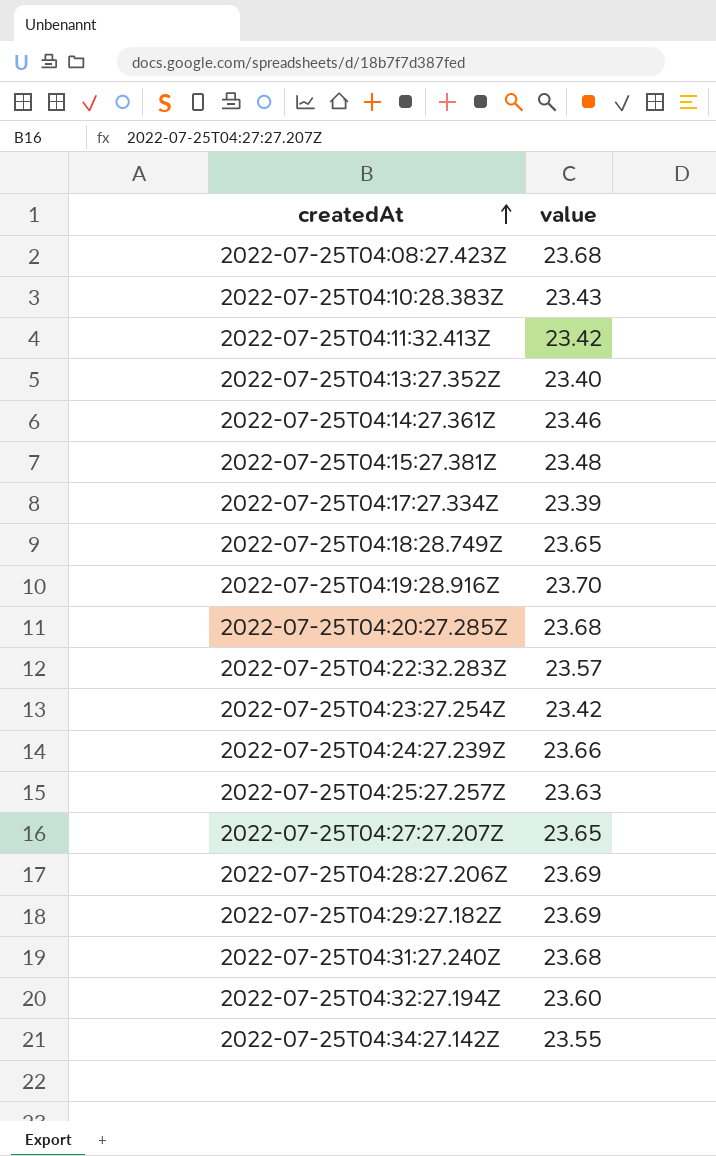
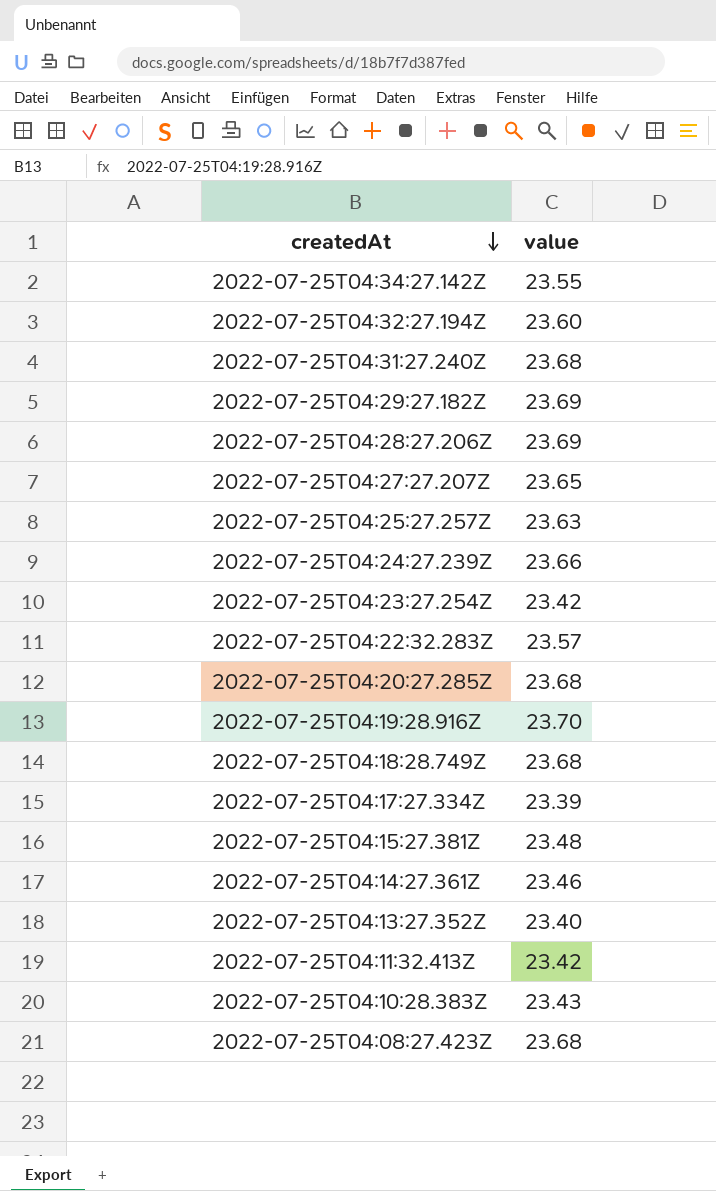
row order: createdAt ascending -> createdAt descending
2022-07-25T04:18:28.749Z | value: 23.65 -> 23.68

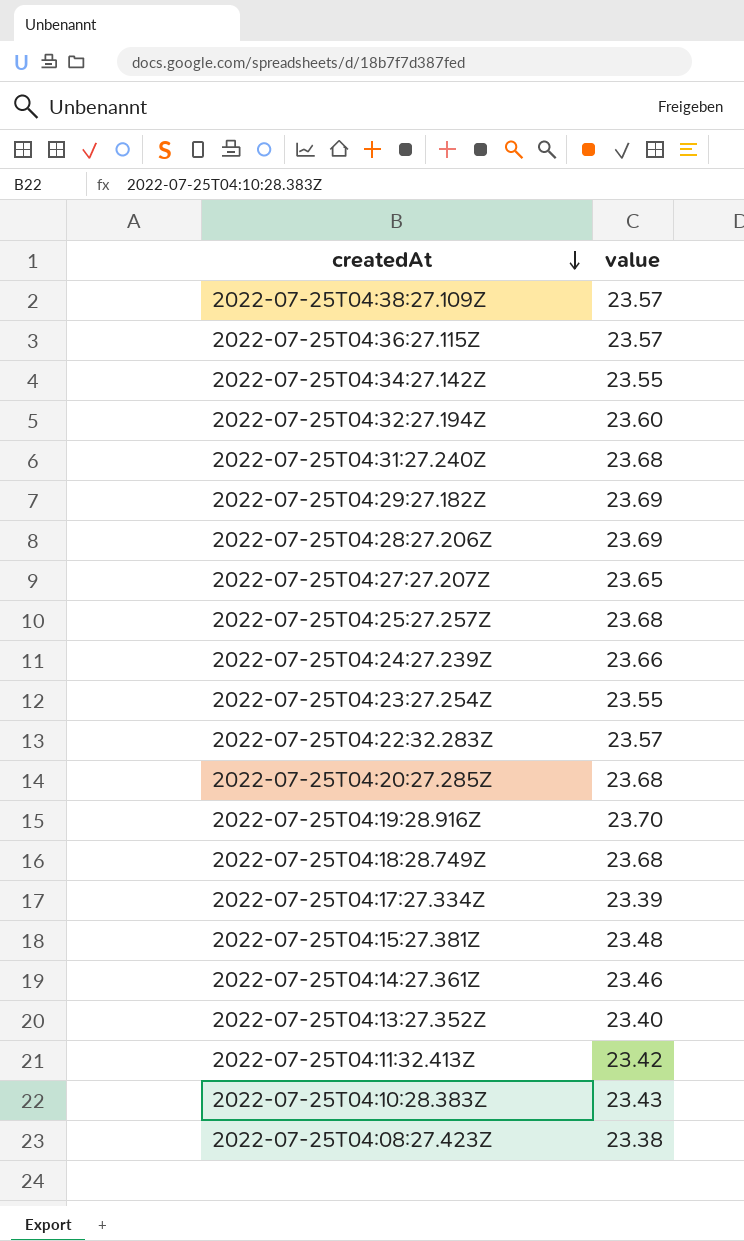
row 2022-07-25T04:38:27.109Z: none -> 23.57
row 2022-07-25T04:36:27.115Z: none -> 23.57
2022-07-25T04:25:27.257Z | value: 23.63 -> 23.68
2022-07-25T04:23:27.254Z | value: 23.42 -> 23.55
2022-07-25T04:08:27.423Z | value: 23.68 -> 23.38

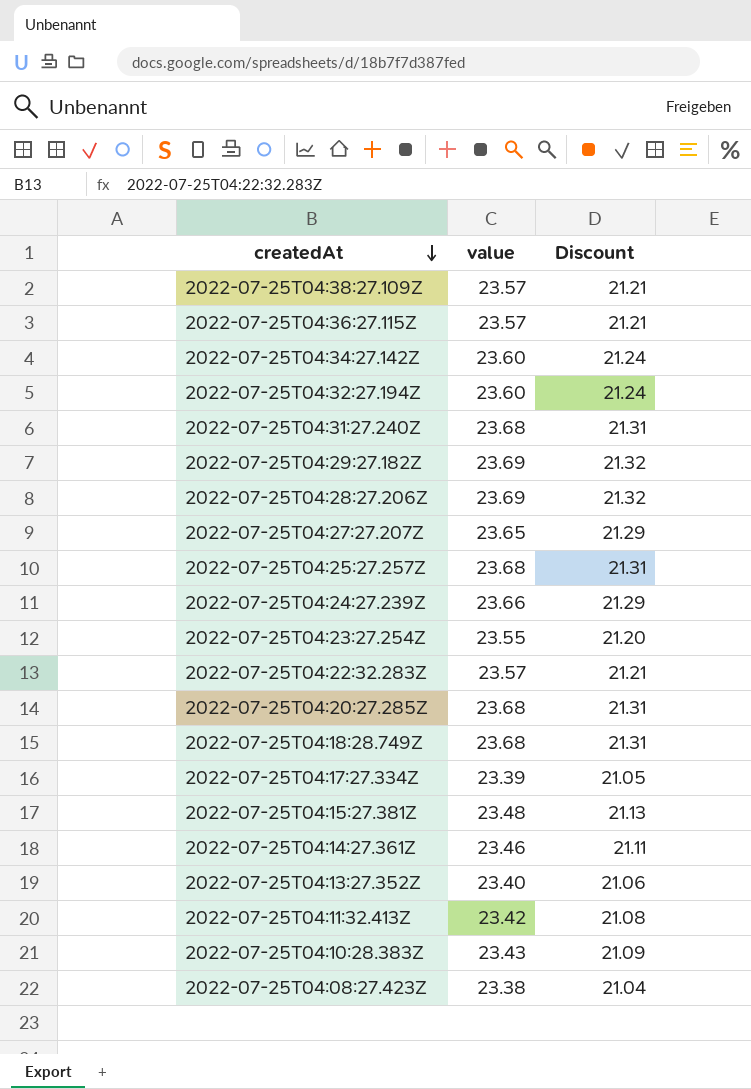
column Discount | formula: none -> [value] * 0.9
row 2022-07-25T04:19:28.916Z: 23.70 -> none
2022-07-25T04:34:27.142Z | value: 23.55 -> 23.60

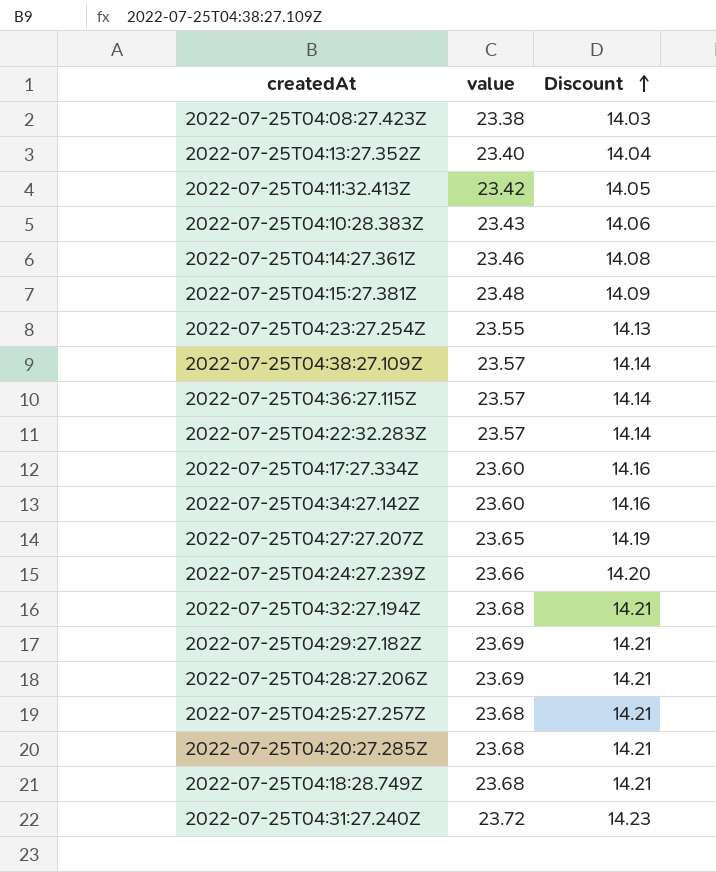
row order: createdAt descending -> Discount ascending
column Discount | formula: [value] * 0.9 -> [value] * 0.6
2022-07-25T04:17:27.334Z | value: 23.39 -> 23.60
2022-07-25T04:32:27.194Z | value: 23.60 -> 23.68
2022-07-25T04:31:27.240Z | value: 23.68 -> 23.72

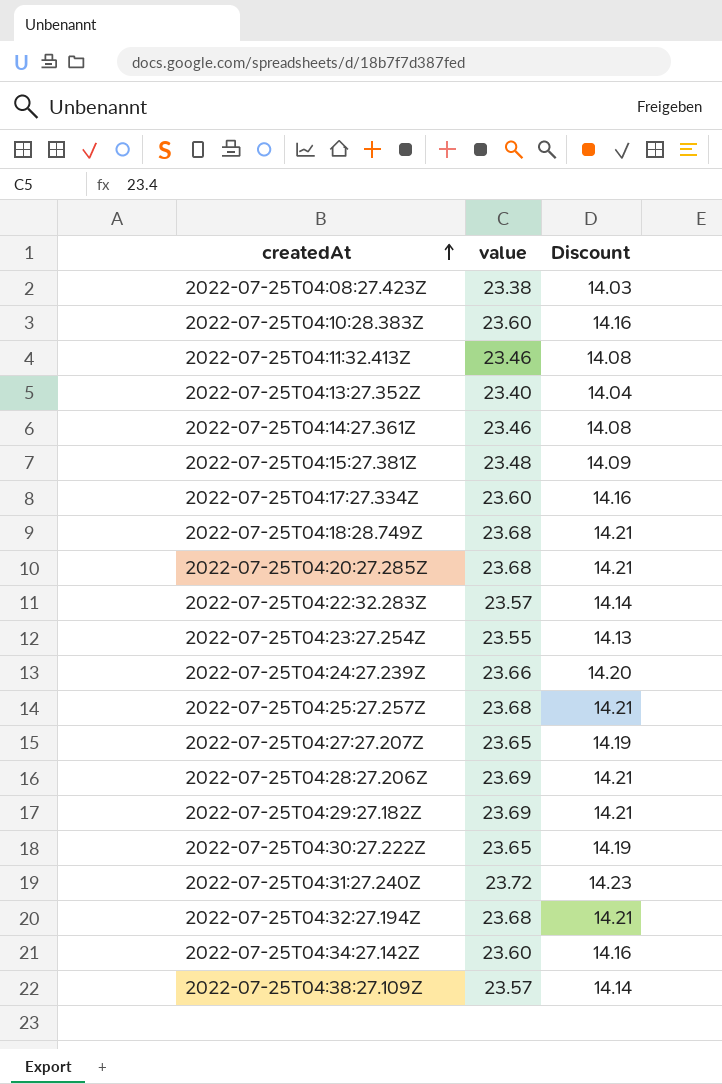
row order: Discount ascending -> createdAt ascending
row 2022-07-25T04:36:27.115Z: 23.57 | 14.14 -> none
2022-07-25T04:10:28.383Z | value: 23.43 -> 23.60
2022-07-25T04:10:28.383Z | Discount: 14.06 -> 14.16
2022-07-25T04:11:32.413Z | value: 23.42 -> 23.46
2022-07-25T04:11:32.413Z | Discount: 14.05 -> 14.08
row 2022-07-25T04:30:27.222Z: none -> 23.65 | 14.19

